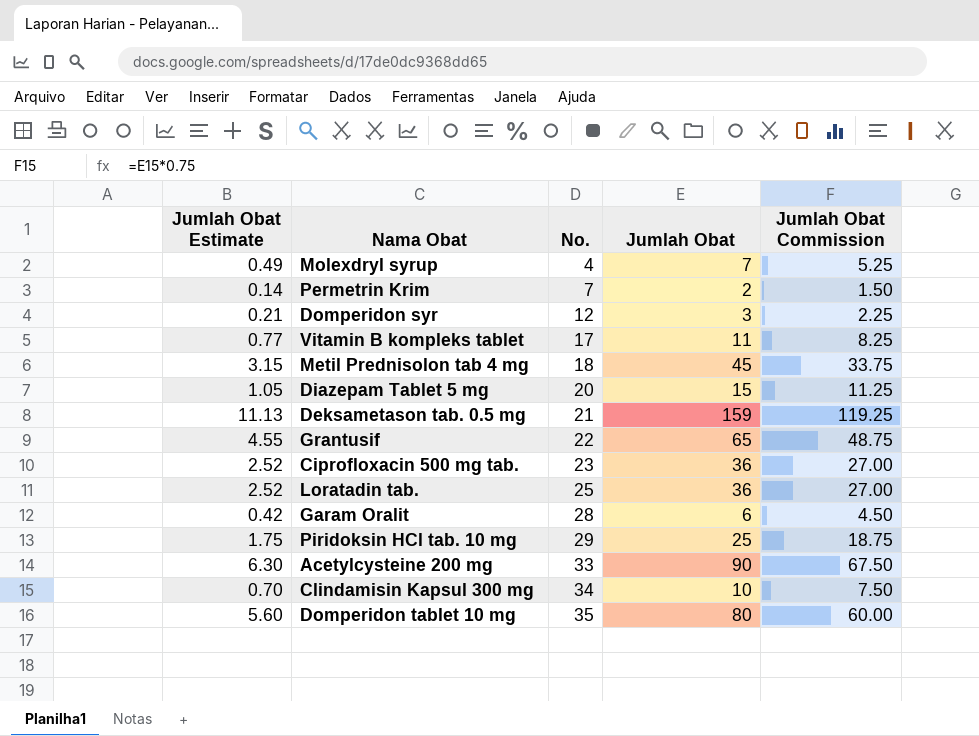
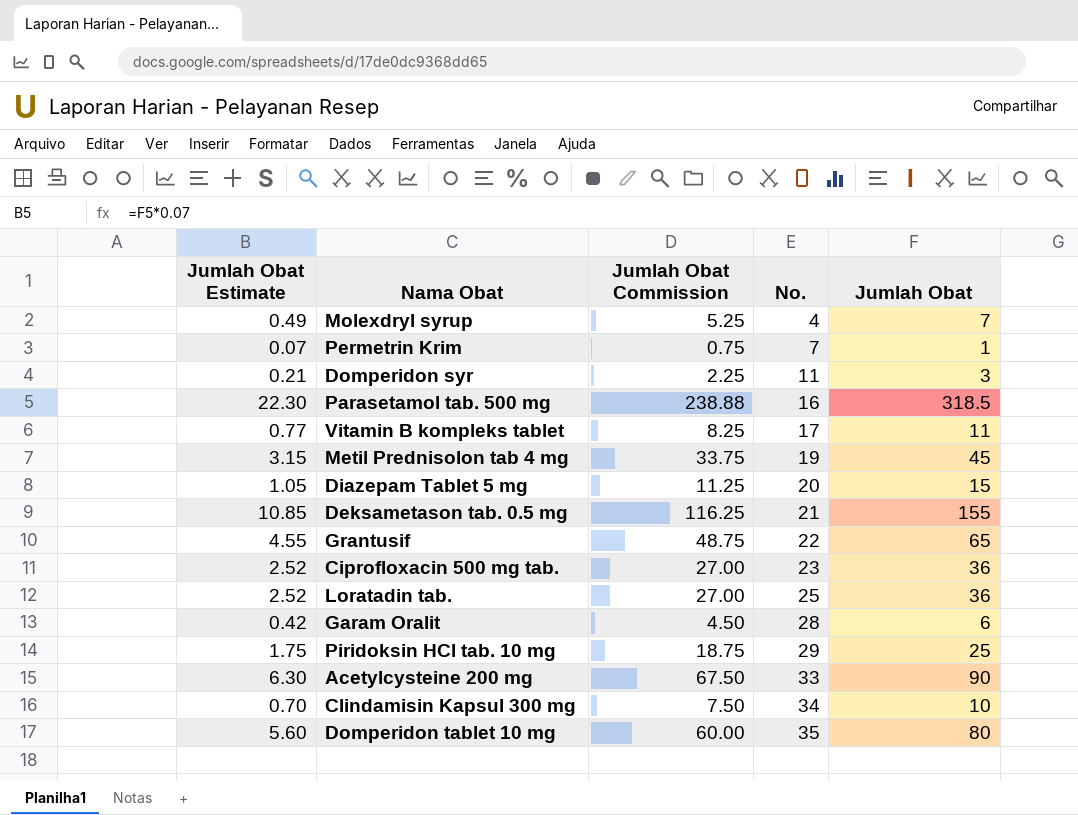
column Jumlah Obat Commission | position: 5 -> 3
Permetrin Krim | Jumlah Obat Estimate: 0.14 -> 0.07
Permetrin Krim | Jumlah Obat Commission: 1.50 -> 0.75
Permetrin Krim | Jumlah Obat: 2 -> 1
Domperidon syr | No.: 12 -> 11
row Parasetamol tab. 500 mg: none -> 22.30 | 238.88 | 16 | 318.5
Metil Prednisolon tab 4 mg | No.: 18 -> 19
Deksametason tab. 0.5 mg | Jumlah Obat Estimate: 11.13 -> 10.85
Deksametason tab. 0.5 mg | Jumlah Obat Commission: 119.25 -> 116.25
Deksametason tab. 0.5 mg | Jumlah Obat: 159 -> 155

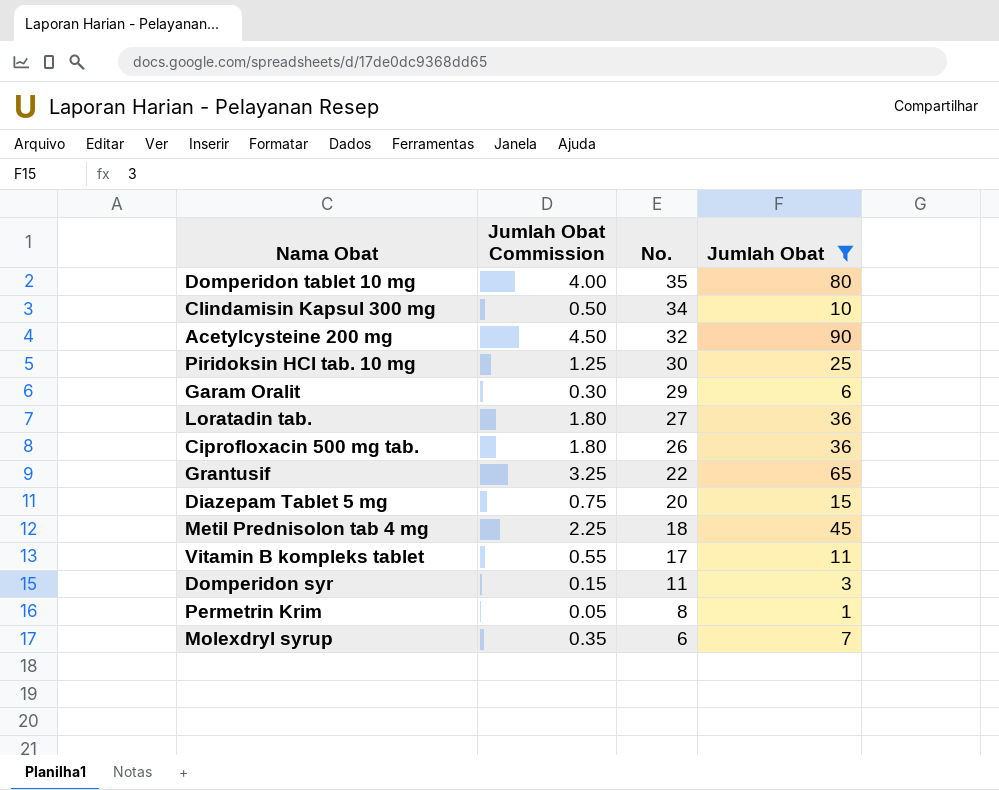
filter: none -> Jumlah Obat <= 90
row order: No. ascending -> No. descending
column Jumlah Obat Estimate | formula: [Jumlah Obat] * 0.07 -> none
column Jumlah Obat Commission | formula: [Jumlah Obat] * 0.75 -> [Jumlah Obat] * 0.05
Acetylcysteine 200 mg | No.: 33 -> 32
Piridoksin HCl tab. 10 mg | No.: 29 -> 30
Garam Oralit | No.: 28 -> 29
Loratadin tab. | No.: 25 -> 27
Ciprofloxacin 500 mg tab. | No.: 23 -> 26
Metil Prednisolon tab 4 mg | No.: 19 -> 18
Permetrin Krim | No.: 7 -> 8
Molexdryl syrup | No.: 4 -> 6

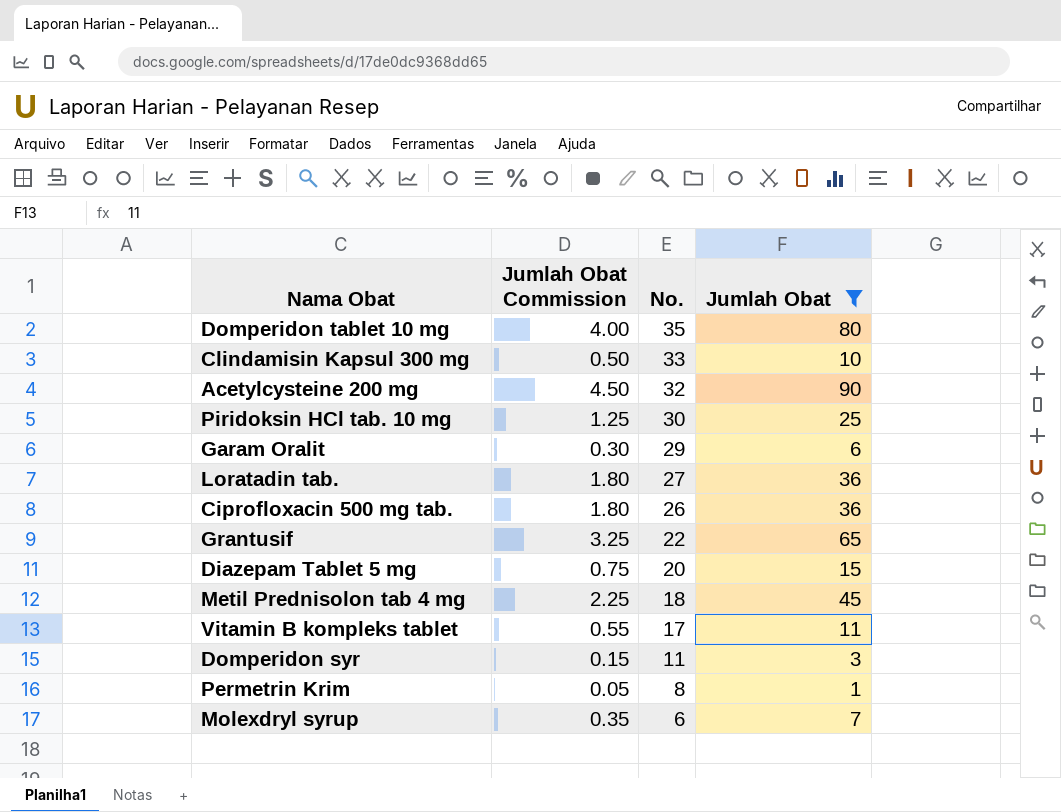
Clindamisin Kapsul 300 mg | No.: 34 -> 33

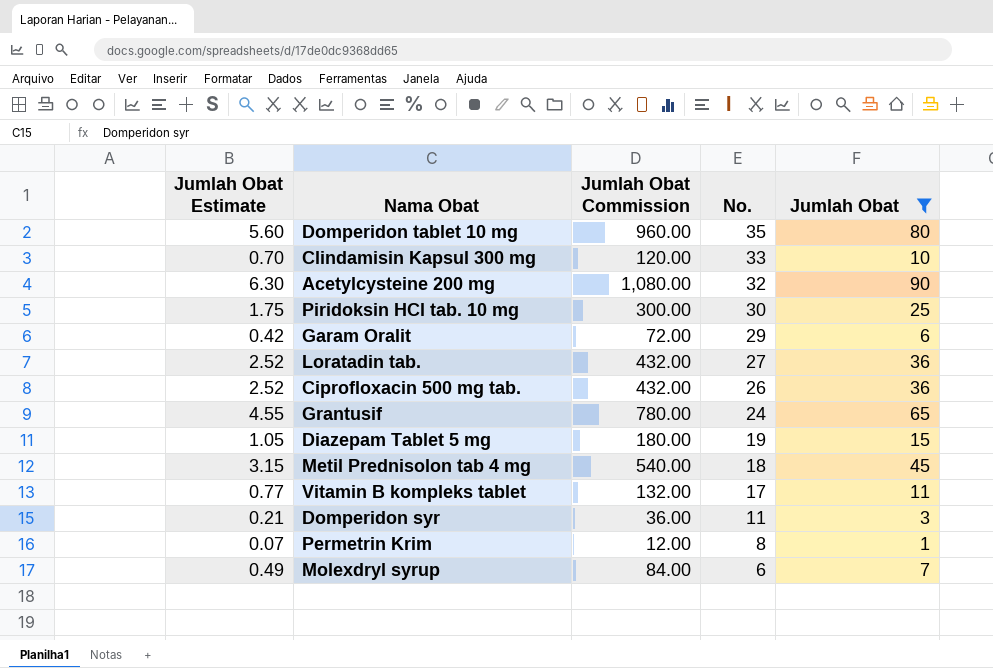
column Jumlah Obat Estimate | formula: none -> [Jumlah Obat] * 0.07
column Jumlah Obat Commission | formula: [Jumlah Obat] * 0.05 -> [Jumlah Obat] * 12
Grantusif | No.: 22 -> 24
Diazepam Tablet 5 mg | No.: 20 -> 19

